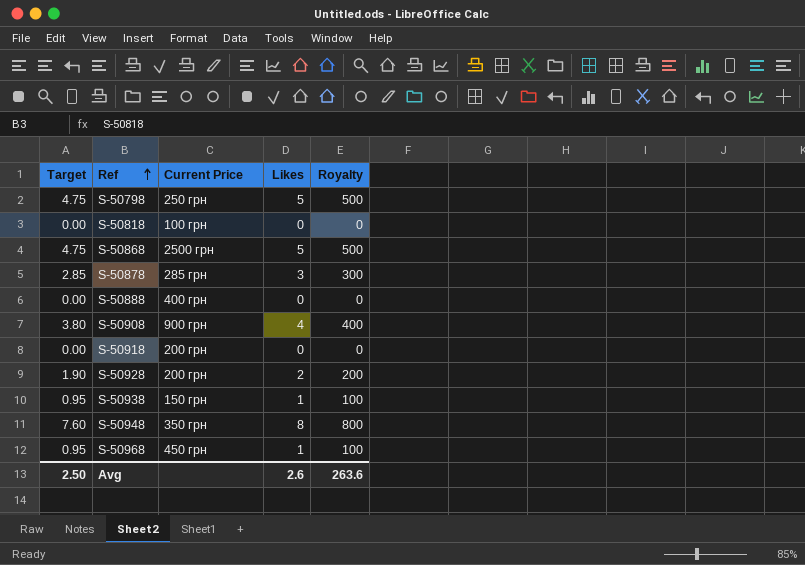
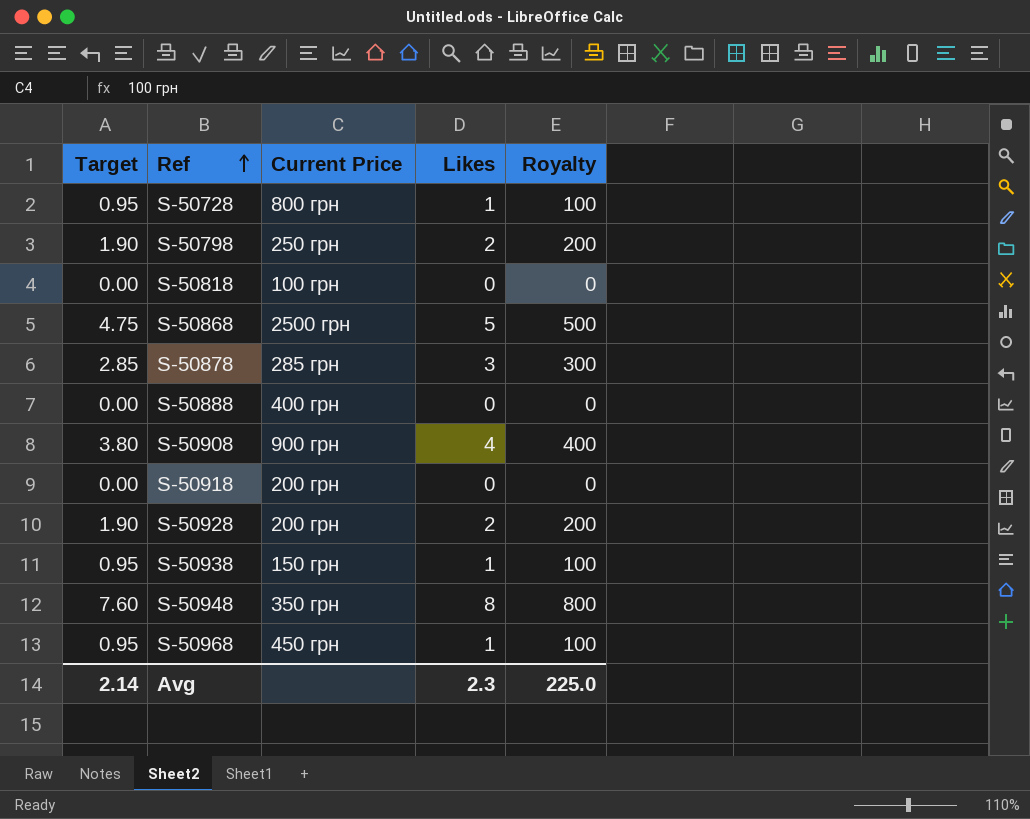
row S-50728: none -> 0.95 | 800 грн | 1 | 100
S-50798 | Target: 4.75 -> 1.90
S-50798 | Likes: 5 -> 2
S-50798 | Royalty: 500 -> 200
Avg | Target: 2.50 -> 2.14
Avg | Likes: 2.6 -> 2.3
Avg | Royalty: 263.6 -> 225.0

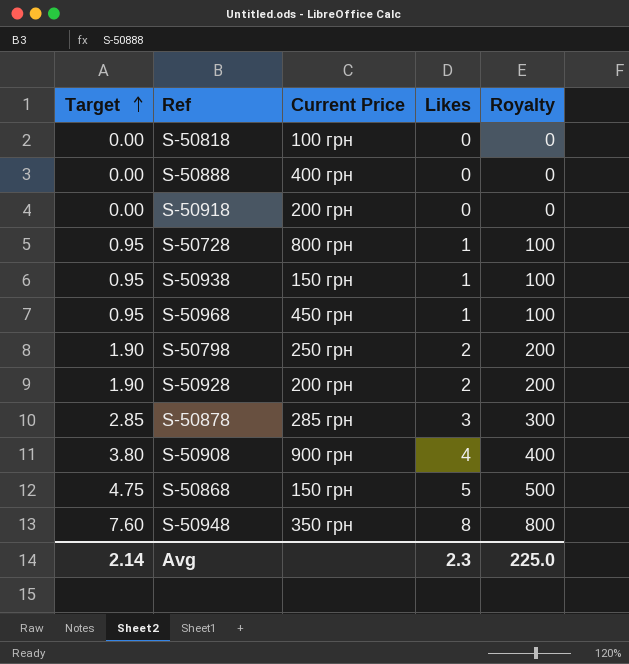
row order: Ref ascending -> Target ascending
S-50868 | Current Price: 2500 грн -> 150 грн

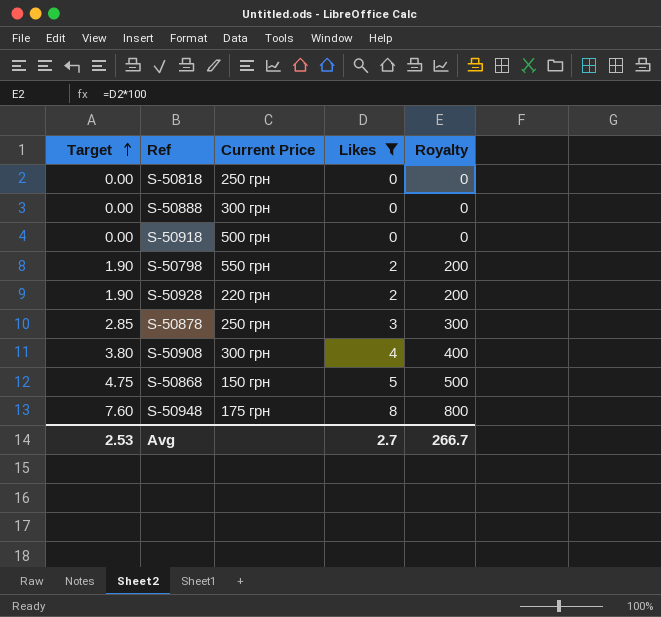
filter: none -> Likes != 1
S-50818 | Current Price: 100 грн -> 250 грн
S-50888 | Current Price: 400 грн -> 300 грн
S-50918 | Current Price: 200 грн -> 500 грн
S-50798 | Current Price: 250 грн -> 550 грн
S-50928 | Current Price: 200 грн -> 220 грн
S-50878 | Current Price: 285 грн -> 250 грн
S-50908 | Current Price: 900 грн -> 300 грн
S-50948 | Current Price: 350 грн -> 175 грн
Avg | Target: 2.14 -> 2.53
Avg | Likes: 2.3 -> 2.7
Avg | Royalty: 225.0 -> 266.7

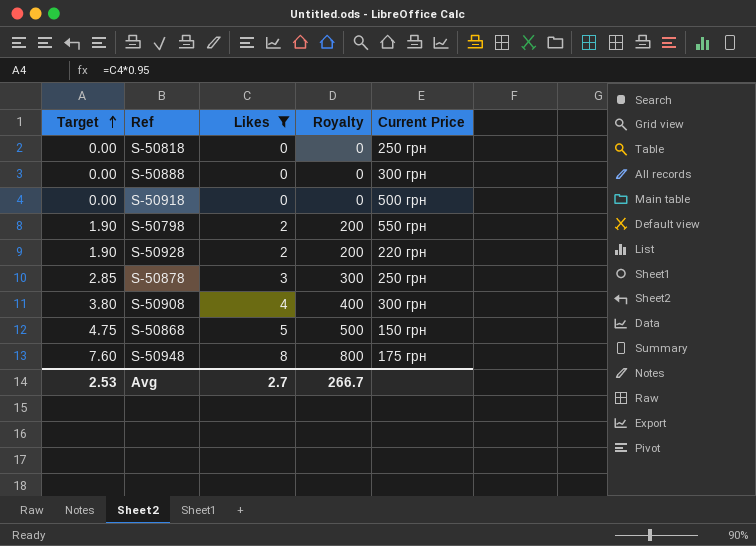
column Current Price | position: 3 -> 5

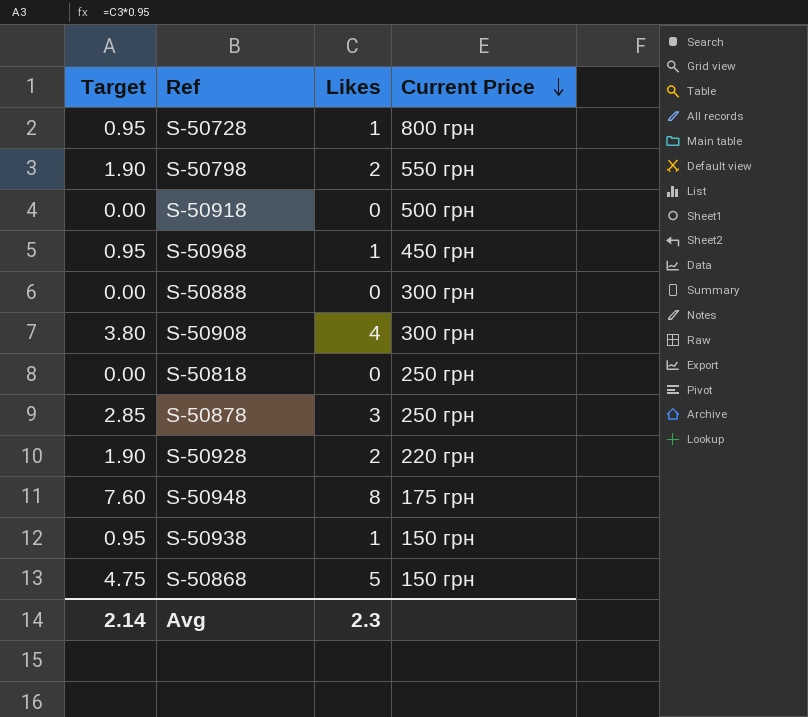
filter: Likes != 1 -> none
row order: Target ascending -> Current Price descending
column Royalty | formula: [Likes] * 100 -> none
Avg | Target: 2.53 -> 2.14
Avg | Likes: 2.7 -> 2.3

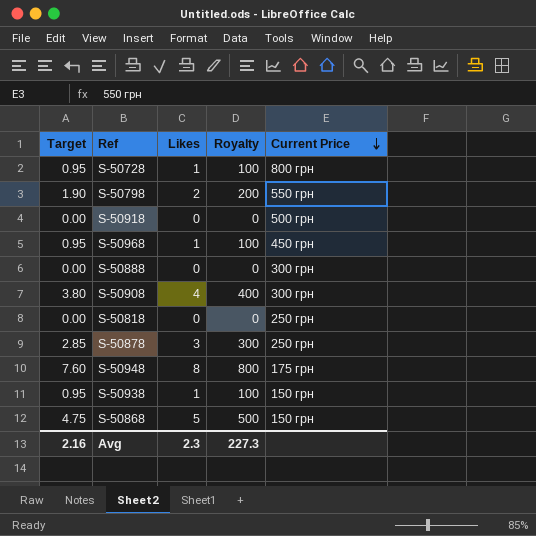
column Royalty | formula: none -> [Likes] * 100
row S-50928: 1.90 | 2 | 220 грн -> none
Avg | Target: 2.14 -> 2.16

